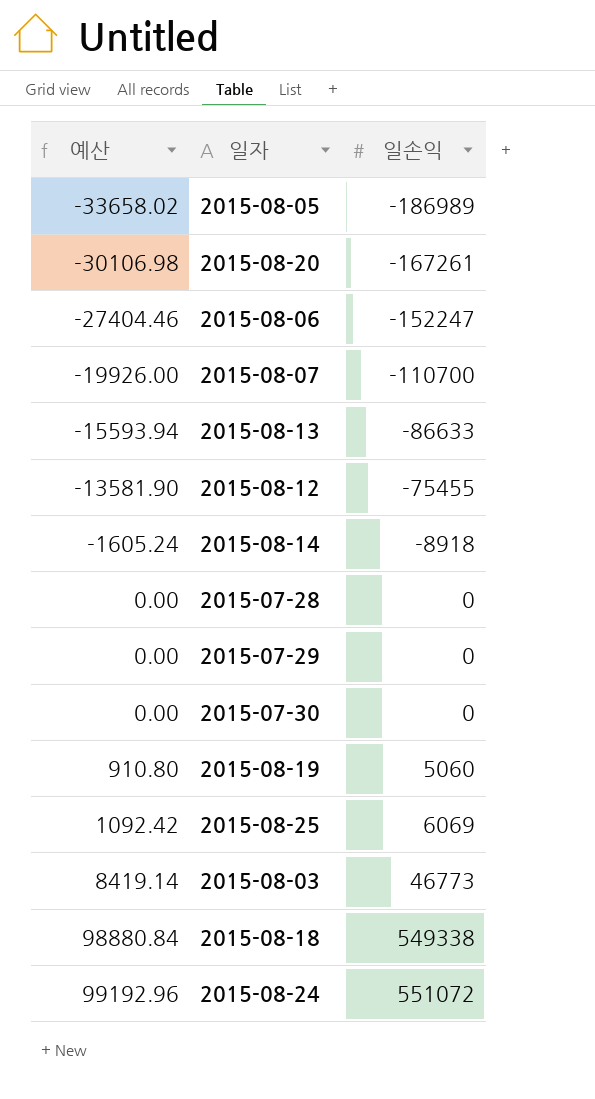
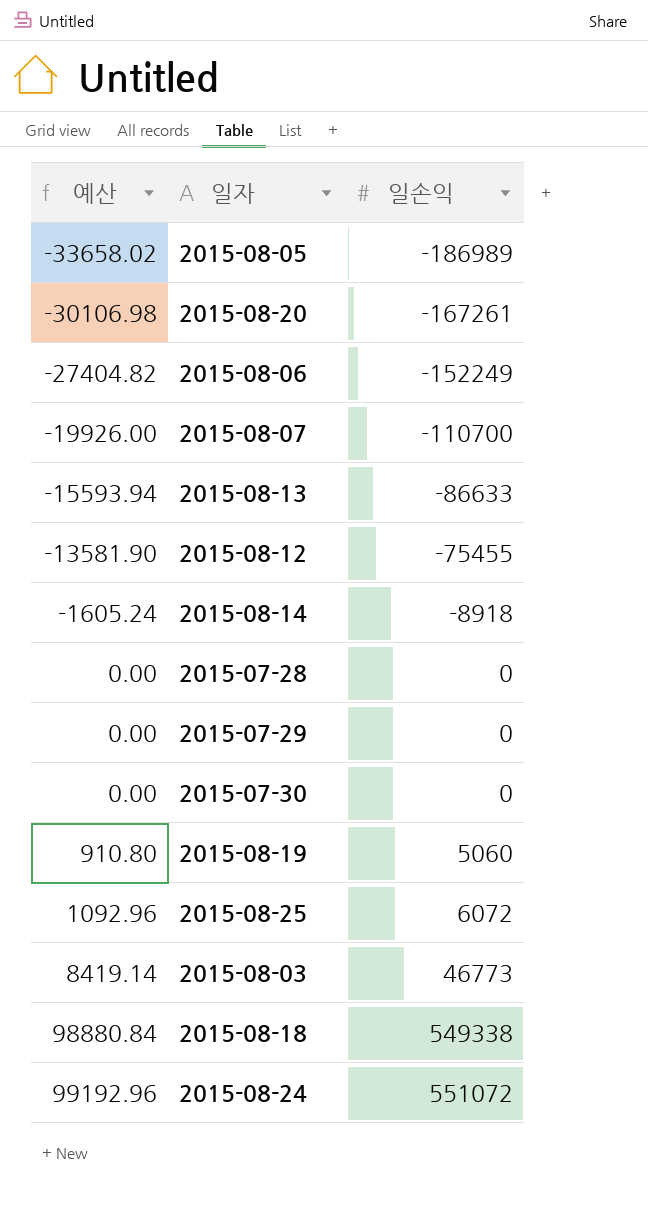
2015-08-06 | 예산: -27404.46 -> -27404.82
2015-08-06 | 일손익: -152247 -> -152249
2015-08-25 | 예산: 1092.42 -> 1092.96
2015-08-25 | 일손익: 6069 -> 6072

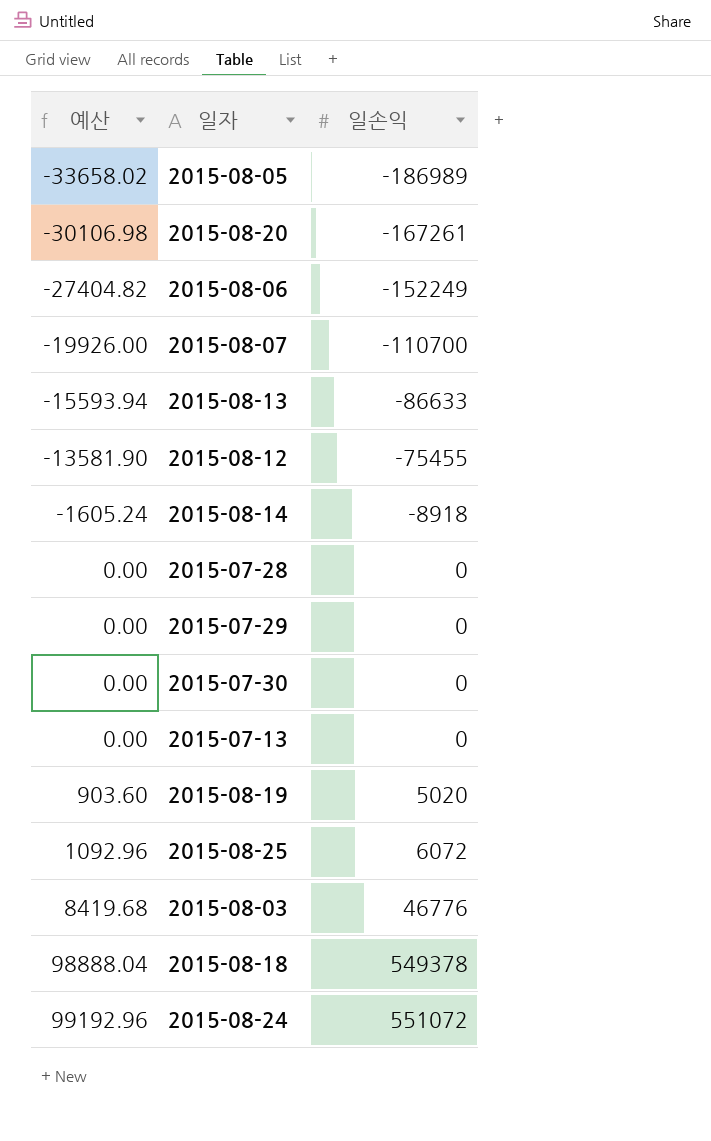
row 2015-07-13: none -> 0.00 | 0
2015-08-19 | 예산: 910.80 -> 903.60
2015-08-19 | 일손익: 5060 -> 5020
2015-08-03 | 예산: 8419.14 -> 8419.68
2015-08-03 | 일손익: 46773 -> 46776
2015-08-18 | 예산: 98880.84 -> 98888.04
2015-08-18 | 일손익: 549338 -> 549378

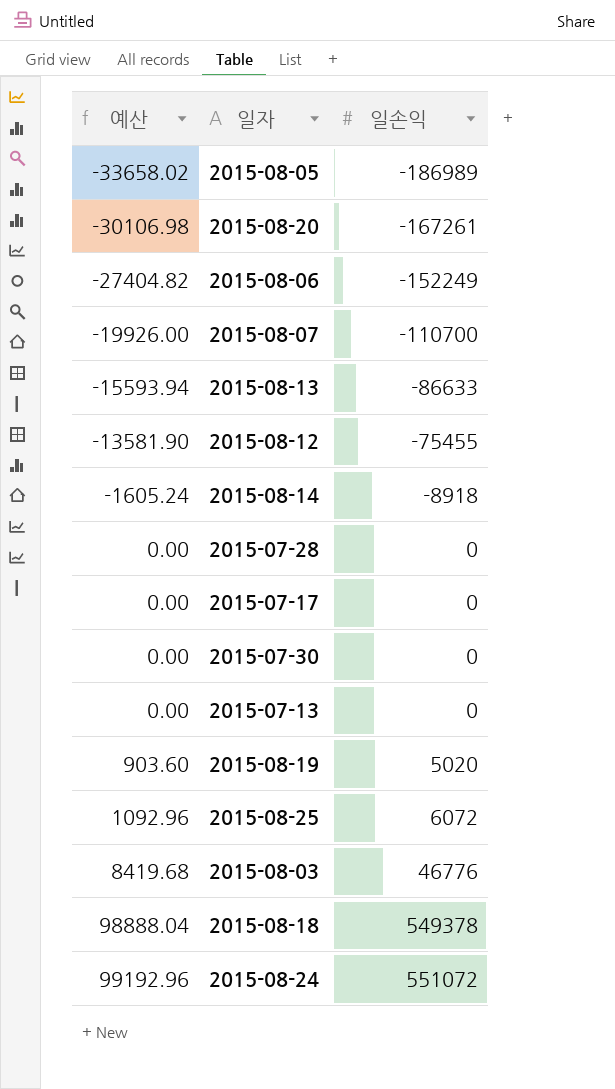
row 2015-07-29: 0.00 | 0 -> none
row 2015-07-17: none -> 0.00 | 0

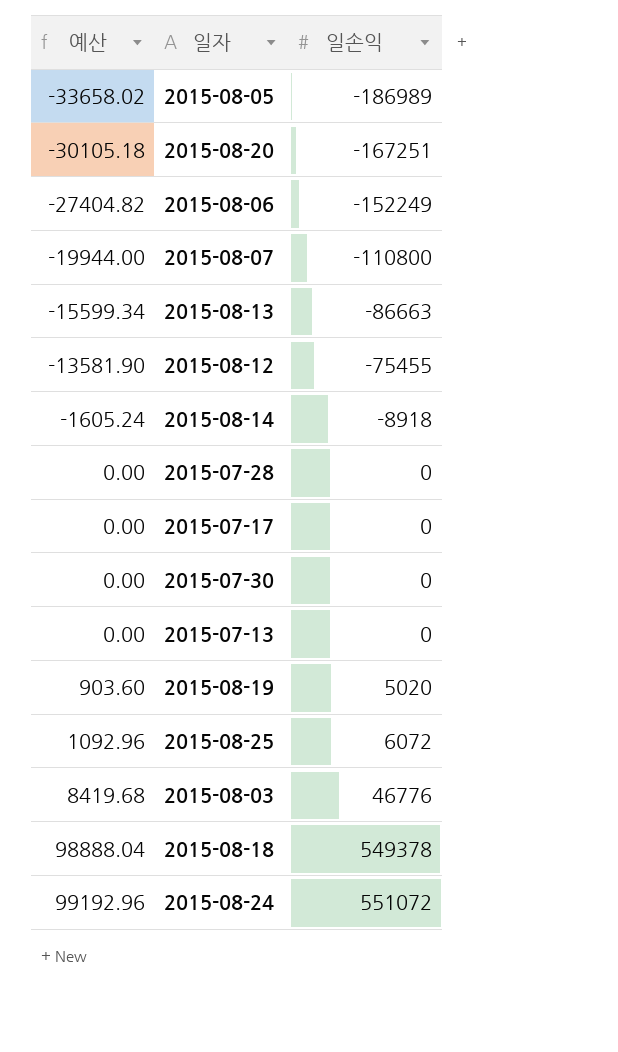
2015-08-20 | 예산: -30106.98 -> -30105.18
2015-08-20 | 일손익: -167261 -> -167251
2015-08-07 | 예산: -19926.00 -> -19944.00
2015-08-07 | 일손익: -110700 -> -110800
2015-08-13 | 예산: -15593.94 -> -15599.34
2015-08-13 | 일손익: -86633 -> -86663

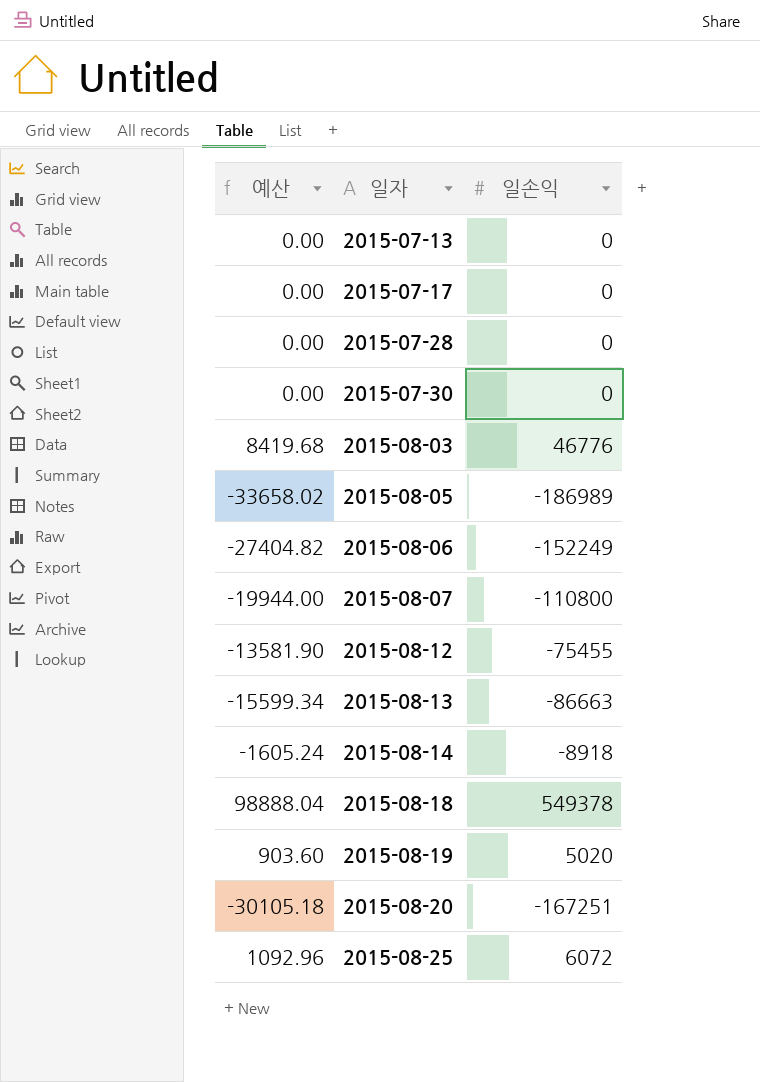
row order: 예산 ascending -> 일자 ascending
row 2015-08-24: 99192.96 | 551072 -> none

